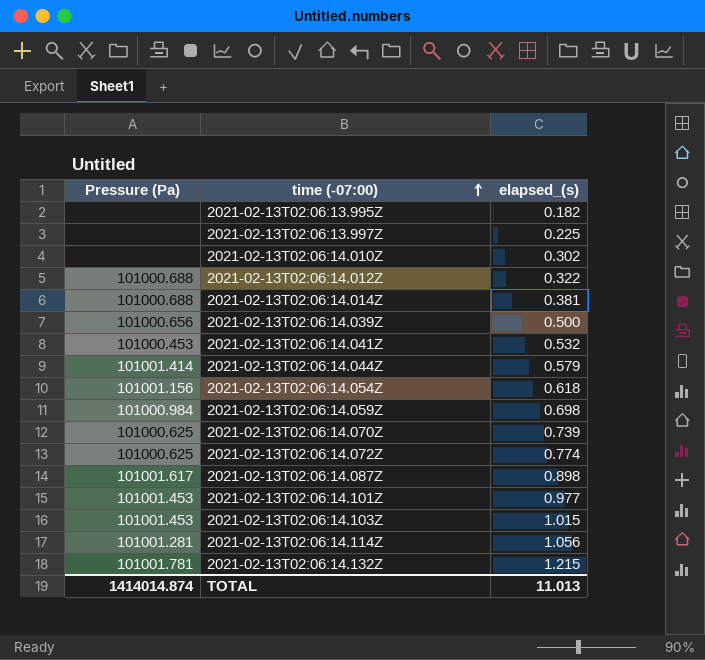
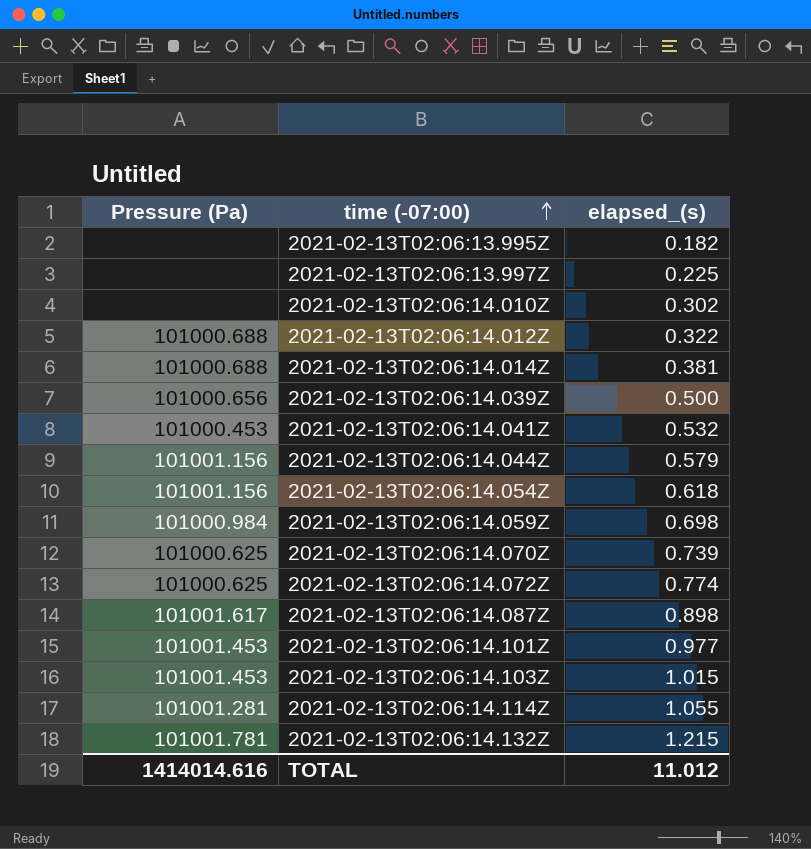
2021-02-13T02:06:14.044Z | Pressure (Pa): 101001.414 -> 101001.156
2021-02-13T02:06:14.114Z | elapsed_(s): 1.056 -> 1.055
TOTAL | Pressure (Pa): 1414014.874 -> 1414014.616
TOTAL | elapsed_(s): 11.013 -> 11.012

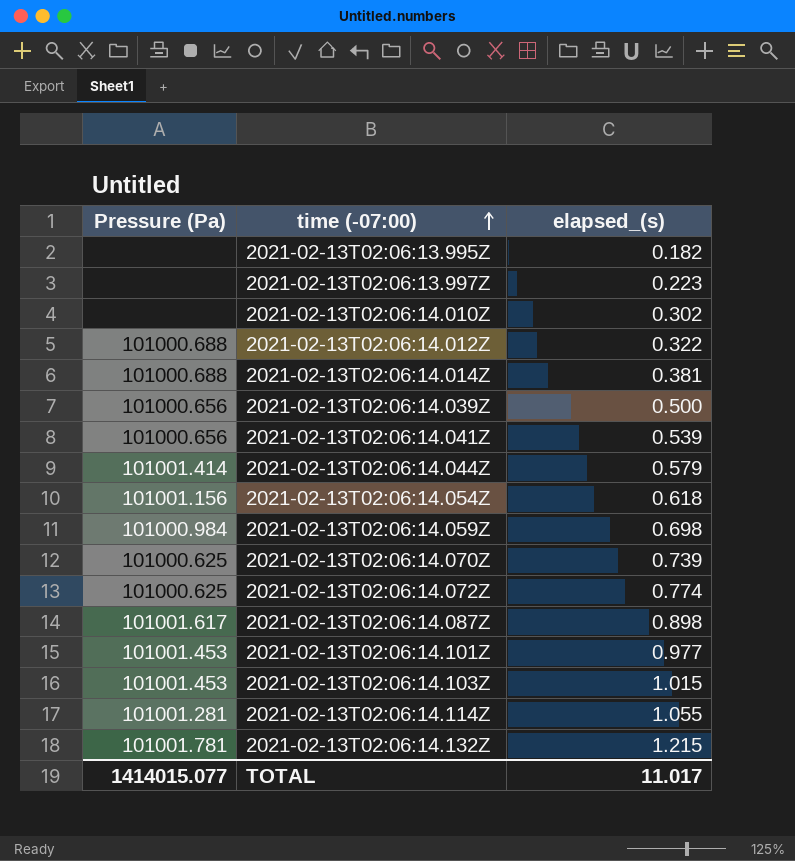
2021-02-13T02:06:13.997Z | elapsed_(s): 0.225 -> 0.223
2021-02-13T02:06:14.041Z | Pressure (Pa): 101000.453 -> 101000.656
2021-02-13T02:06:14.041Z | elapsed_(s): 0.532 -> 0.539
2021-02-13T02:06:14.044Z | Pressure (Pa): 101001.156 -> 101001.414
TOTAL | Pressure (Pa): 1414014.616 -> 1414015.077
TOTAL | elapsed_(s): 11.012 -> 11.017

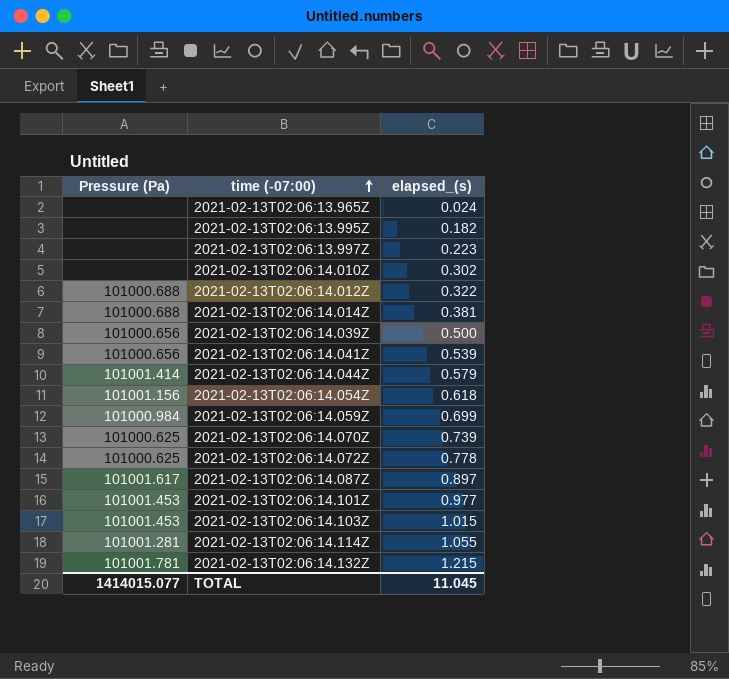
row 2021-02-13T02:06:13.965Z: none -> none | 0.024
2021-02-13T02:06:14.059Z | elapsed_(s): 0.698 -> 0.699
2021-02-13T02:06:14.072Z | elapsed_(s): 0.774 -> 0.778
2021-02-13T02:06:14.087Z | elapsed_(s): 0.898 -> 0.897
TOTAL | elapsed_(s): 11.017 -> 11.045

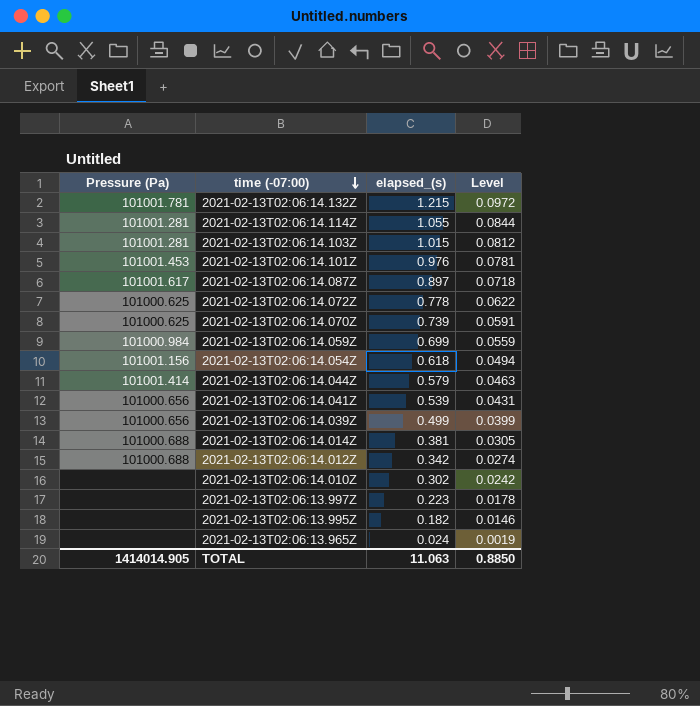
row order: time (-07:00) ascending -> time (-07:00) descending
column Level | formula: none -> [elapsed_(s)] * 0.08
2021-02-13T02:06:14.103Z | Pressure (Pa): 101001.453 -> 101001.281
2021-02-13T02:06:14.101Z | elapsed_(s): 0.977 -> 0.976
2021-02-13T02:06:14.039Z | elapsed_(s): 0.500 -> 0.499
2021-02-13T02:06:14.012Z | elapsed_(s): 0.322 -> 0.342
TOTAL | Pressure (Pa): 1414015.077 -> 1414014.905
TOTAL | elapsed_(s): 11.045 -> 11.063

